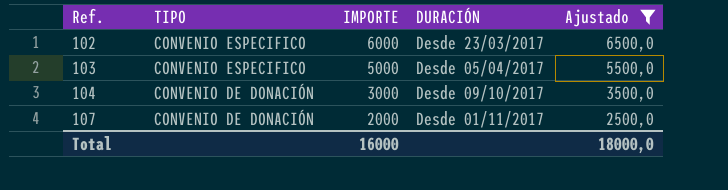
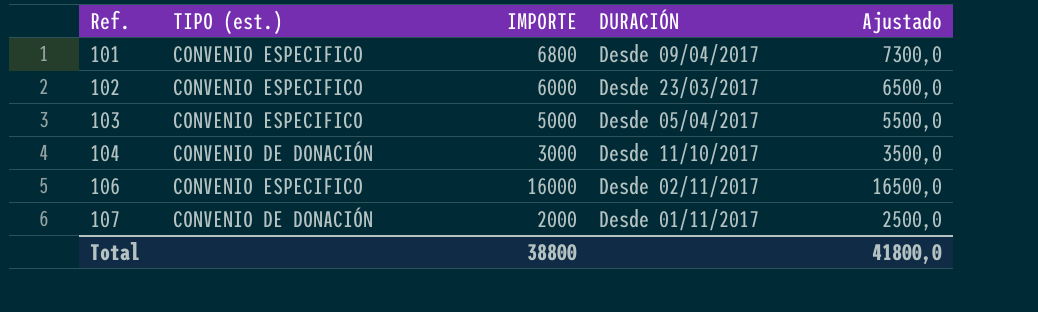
filter: Ajustado <= 6500,0 -> none
column name: TIPO -> TIPO (est.)
104 | DURACIÓN: Desde 09/10/2017 -> Desde 11/10/2017
Total | IMPORTE: 16000 -> 38800
Total | Ajustado: 18000,0 -> 41800,0

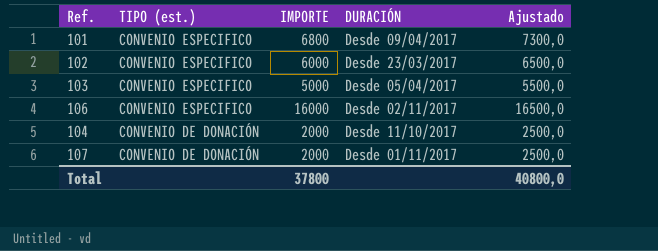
row order: Ref. ascending -> TIPO (est.) descending
104 | IMPORTE: 3000 -> 2000
104 | Ajustado: 3500,0 -> 2500,0
Total | IMPORTE: 38800 -> 37800
Total | Ajustado: 41800,0 -> 40800,0

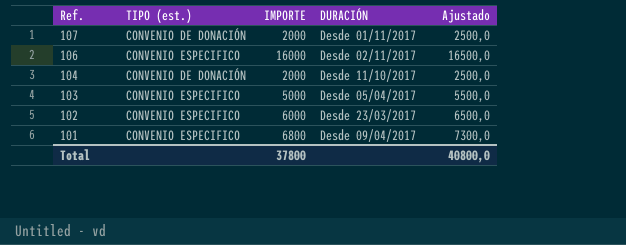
row order: TIPO (est.) descending -> Ref. descending

